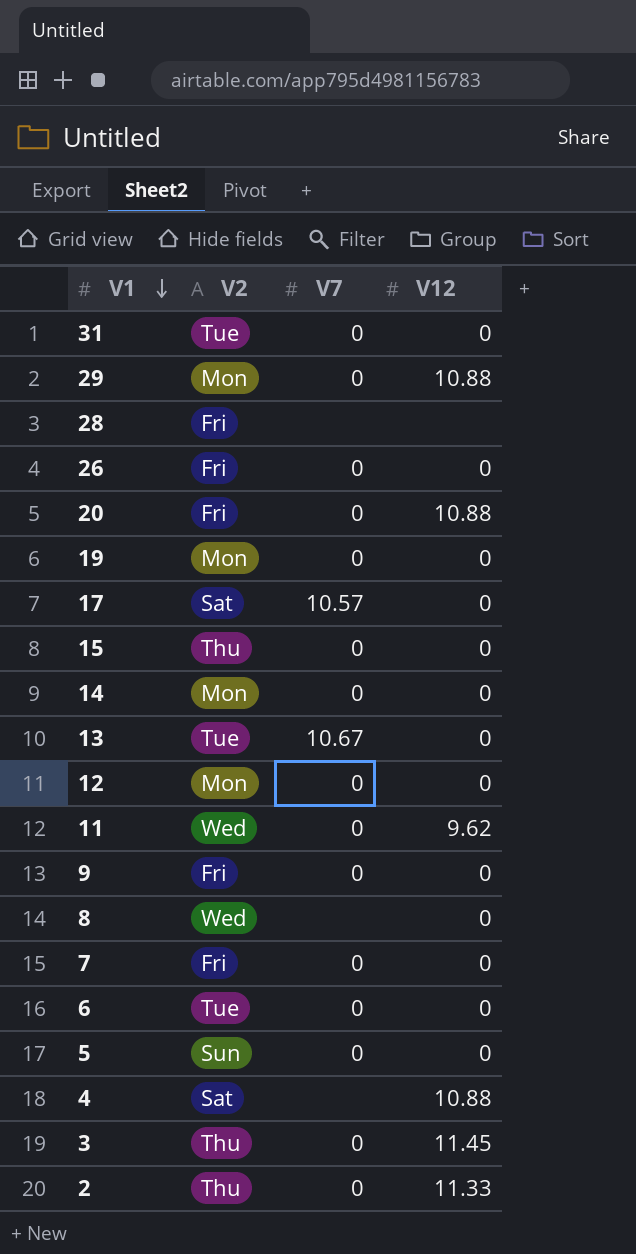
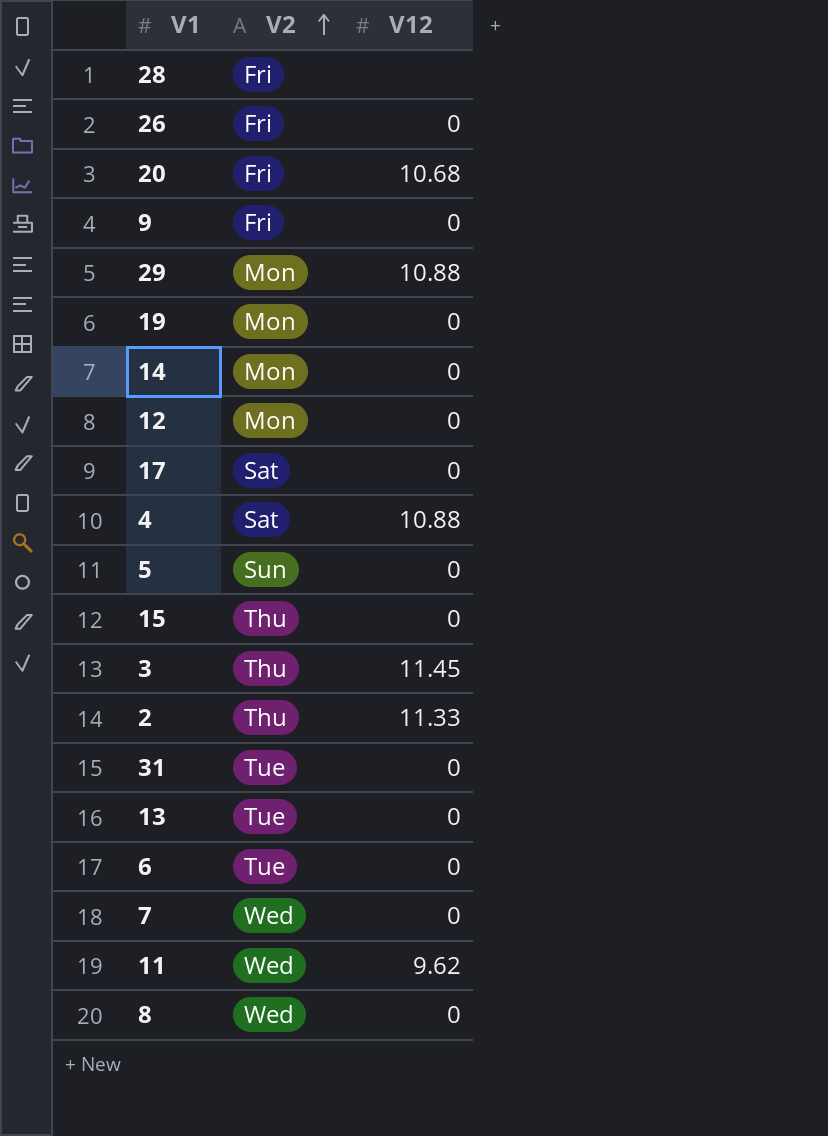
row order: V1 descending -> V2 ascending
column V7 | position: 3 -> none
20 | V12: 10.88 -> 10.68
7 | V2: Fri -> Wed

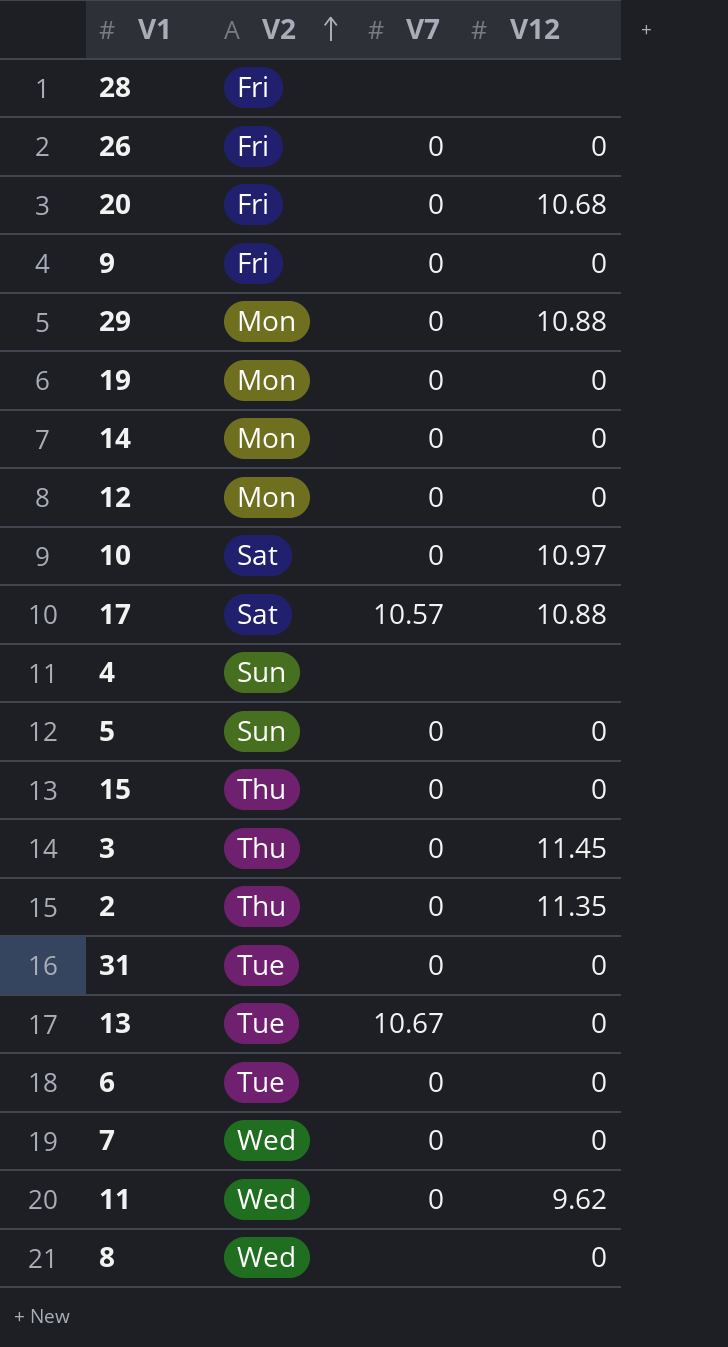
column V7 | position: none -> 3
row 10: none -> Sat | 0 | 10.97
17 | V12: 0 -> 10.88
4 | V2: Sat -> Sun
4 | V12: 10.88 -> none
2 | V12: 11.33 -> 11.35

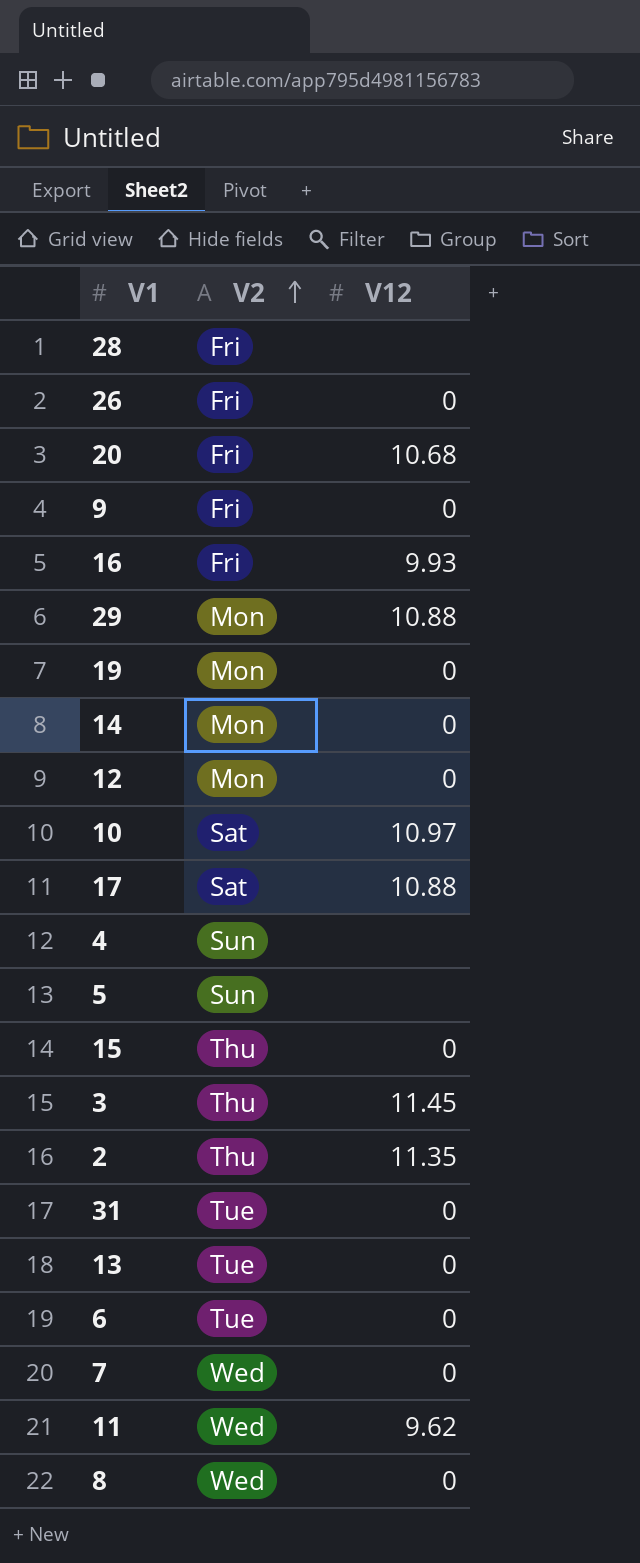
column V7 | position: 3 -> none
row 16: none -> Fri | 9.93
5 | V12: 0 -> none

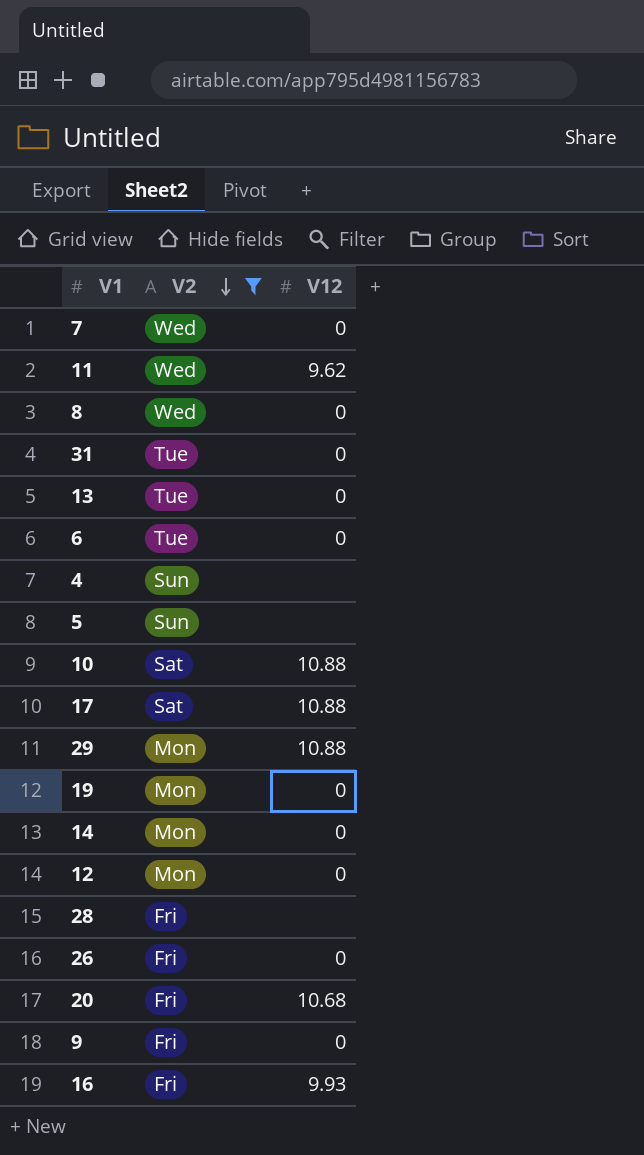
filter: none -> V2 != Thu
row order: V2 ascending -> V2 descending
10 | V12: 10.97 -> 10.88

